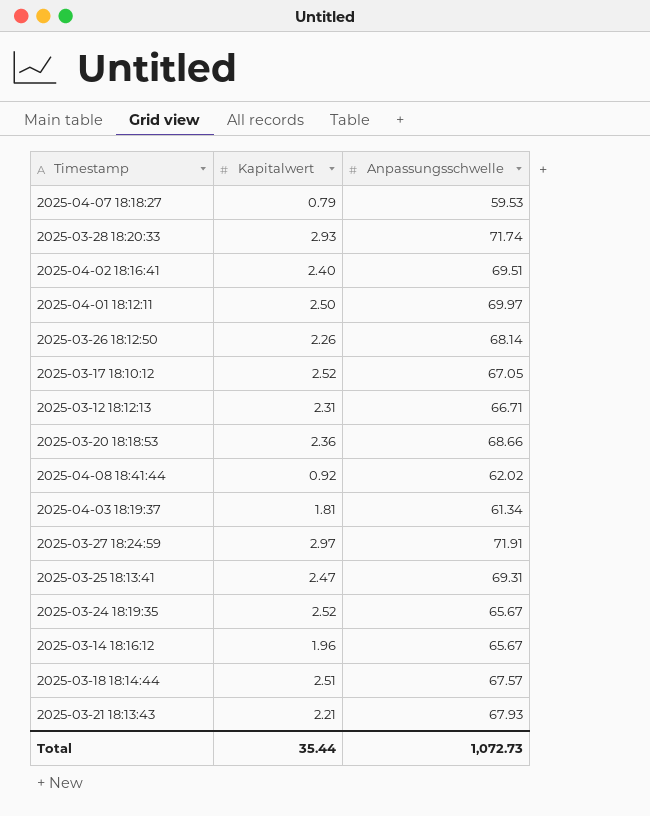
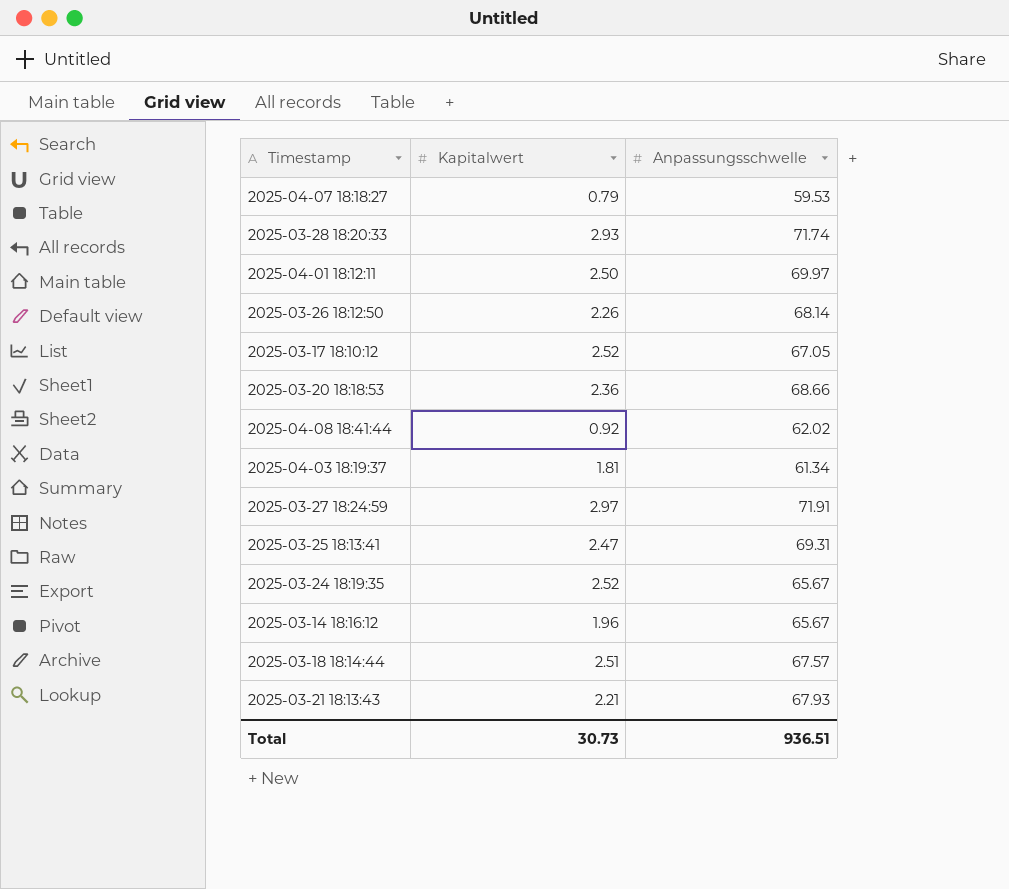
row 2025-04-02 18:16:41: 2.40 | 69.51 -> none
row 2025-03-12 18:12:13: 2.31 | 66.71 -> none
Total | Kapitalwert: 35.44 -> 30.73
Total | Anpassungsschwelle: 1,072.73 -> 936.51

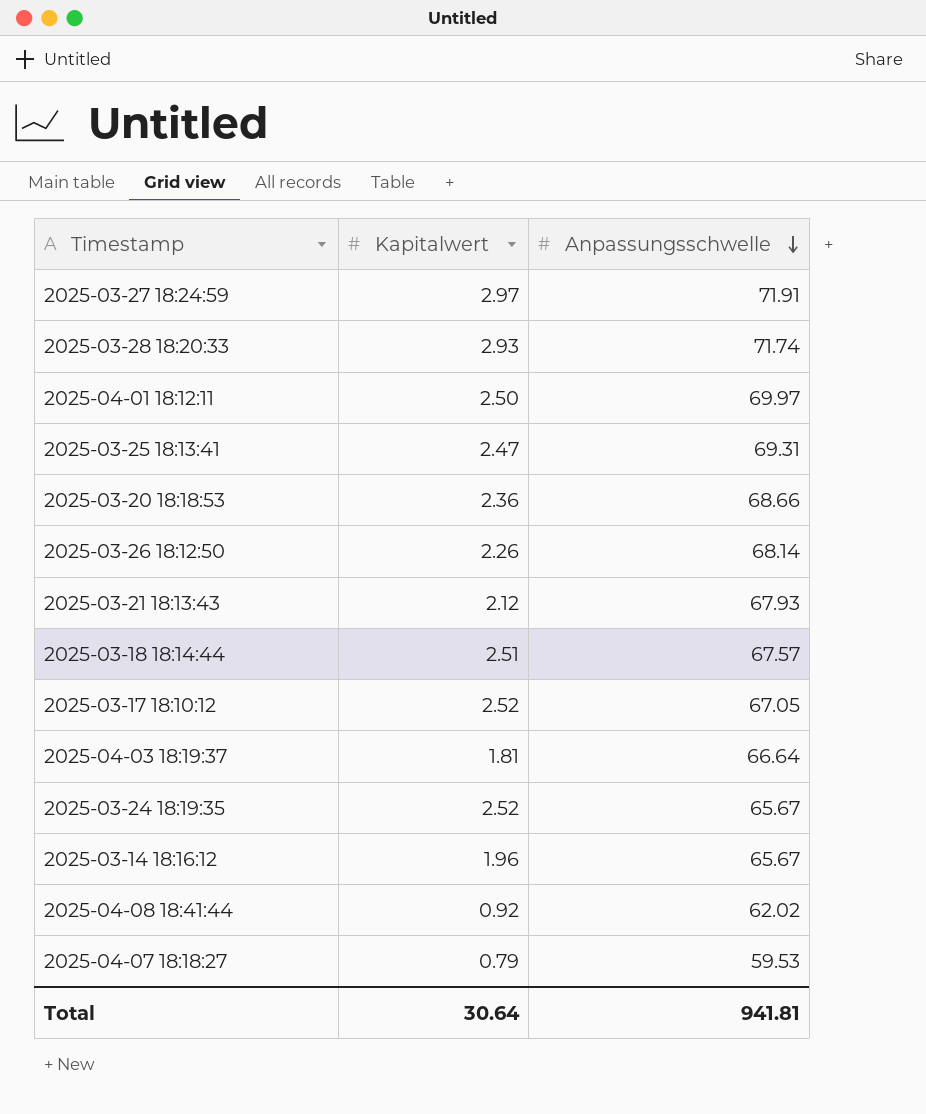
row order: none -> Anpassungsschwelle descending
2025-03-21 18:13:43 | Kapitalwert: 2.21 -> 2.12
2025-04-03 18:19:37 | Anpassungsschwelle: 61.34 -> 66.64
Total | Kapitalwert: 30.73 -> 30.64
Total | Anpassungsschwelle: 936.51 -> 941.81

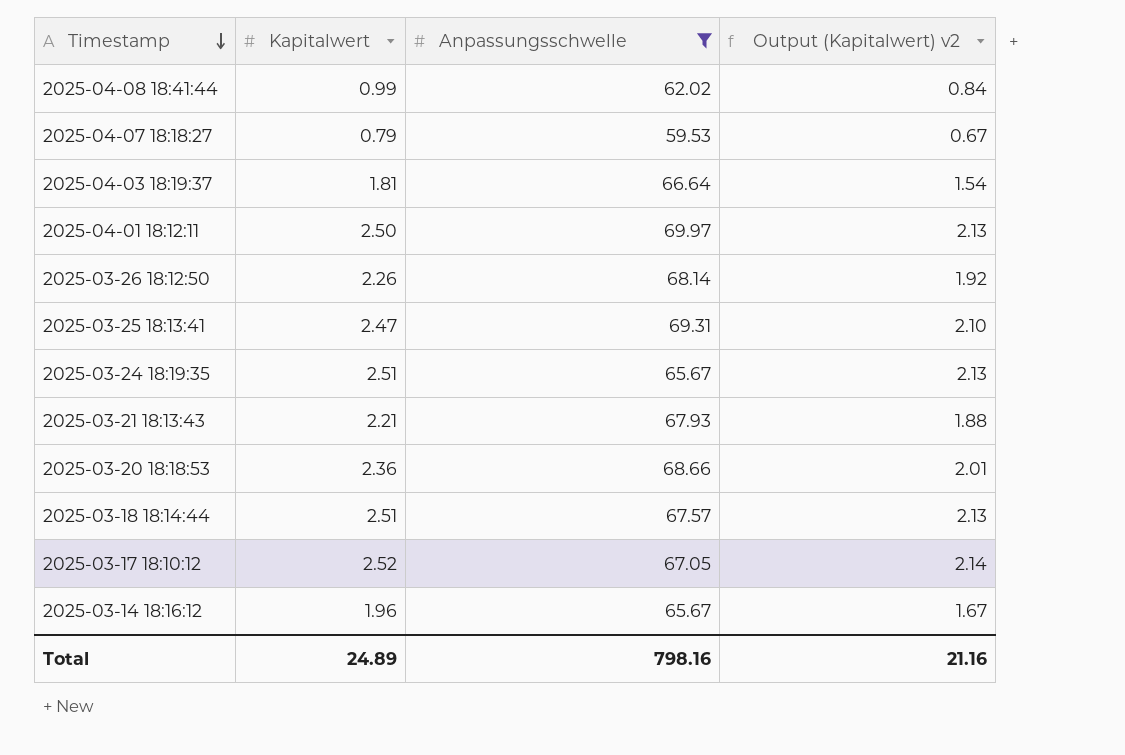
filter: none -> Anpassungsschwelle <= 69.97
row order: Anpassungsschwelle descending -> Timestamp descending
column Output (Kapitalwert) v2 | formula: none -> [Kapitalwert] * 0.85
2025-04-08 18:41:44 | Kapitalwert: 0.92 -> 0.99
2025-03-24 18:19:35 | Kapitalwert: 2.52 -> 2.51
2025-03-21 18:13:43 | Kapitalwert: 2.12 -> 2.21
Total | Kapitalwert: 30.64 -> 24.89
Total | Anpassungsschwelle: 941.81 -> 798.16

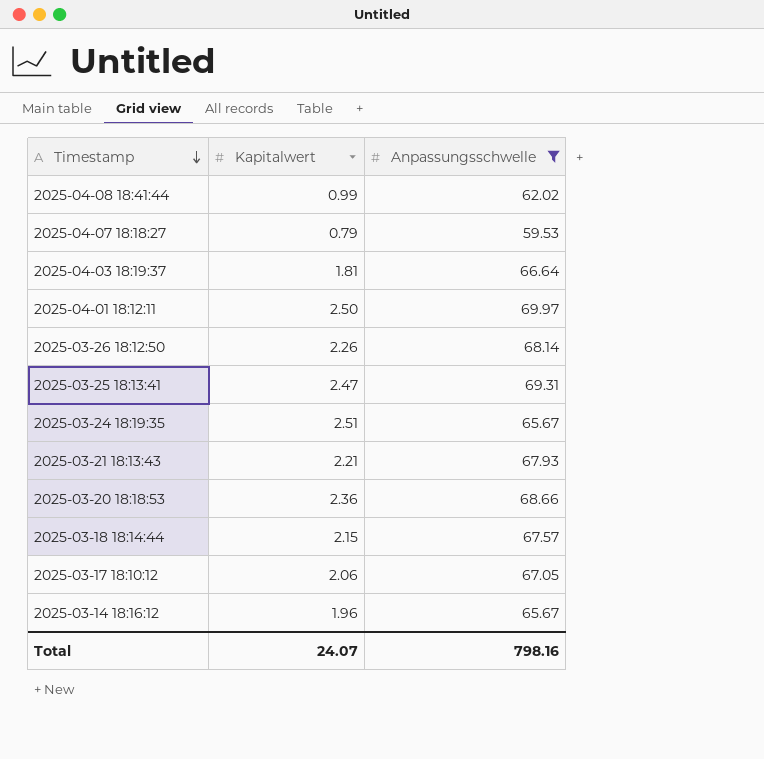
column Output (Kapitalwert) v2 | formula: [Kapitalwert] * 0.85 -> none
2025-03-18 18:14:44 | Kapitalwert: 2.51 -> 2.15
2025-03-17 18:10:12 | Kapitalwert: 2.52 -> 2.06
Total | Kapitalwert: 24.89 -> 24.07

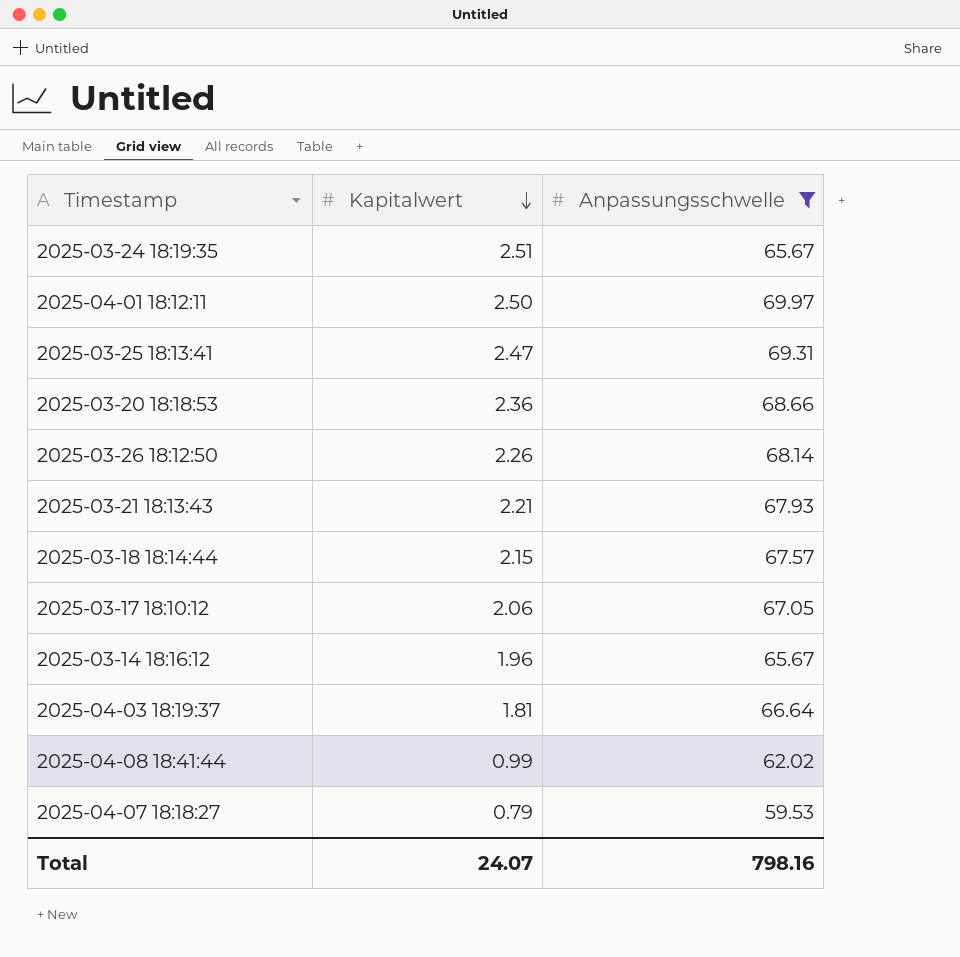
row order: Timestamp descending -> Kapitalwert descending

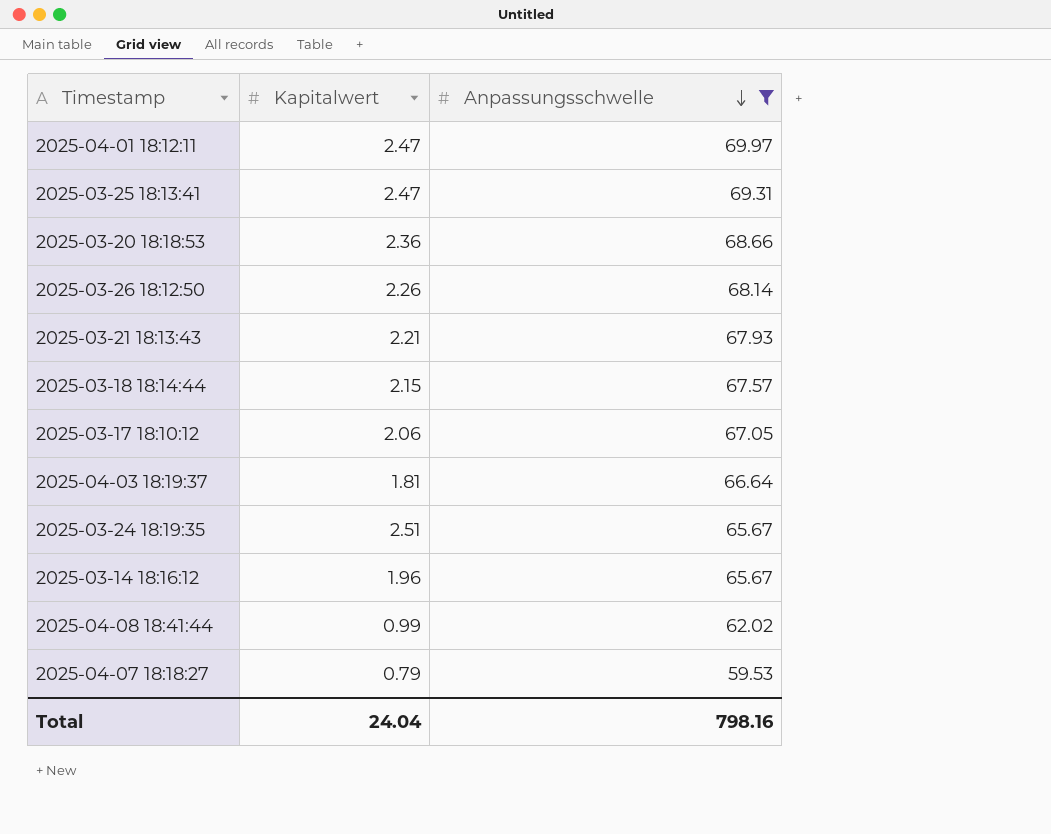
row order: Kapitalwert descending -> Anpassungsschwelle descending
2025-04-01 18:12:11 | Kapitalwert: 2.50 -> 2.47
Total | Kapitalwert: 24.07 -> 24.04

